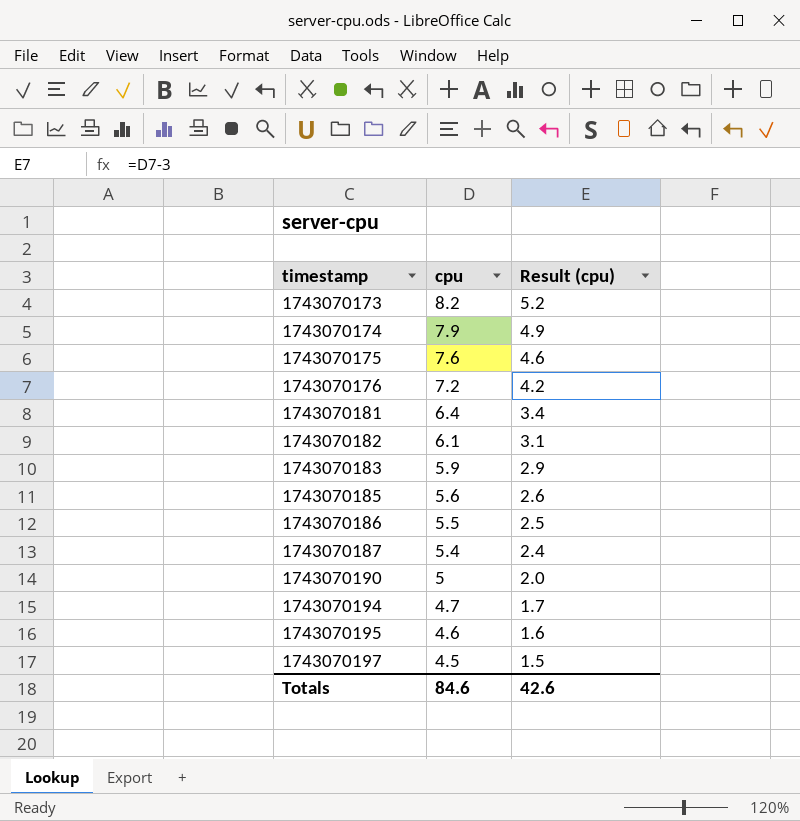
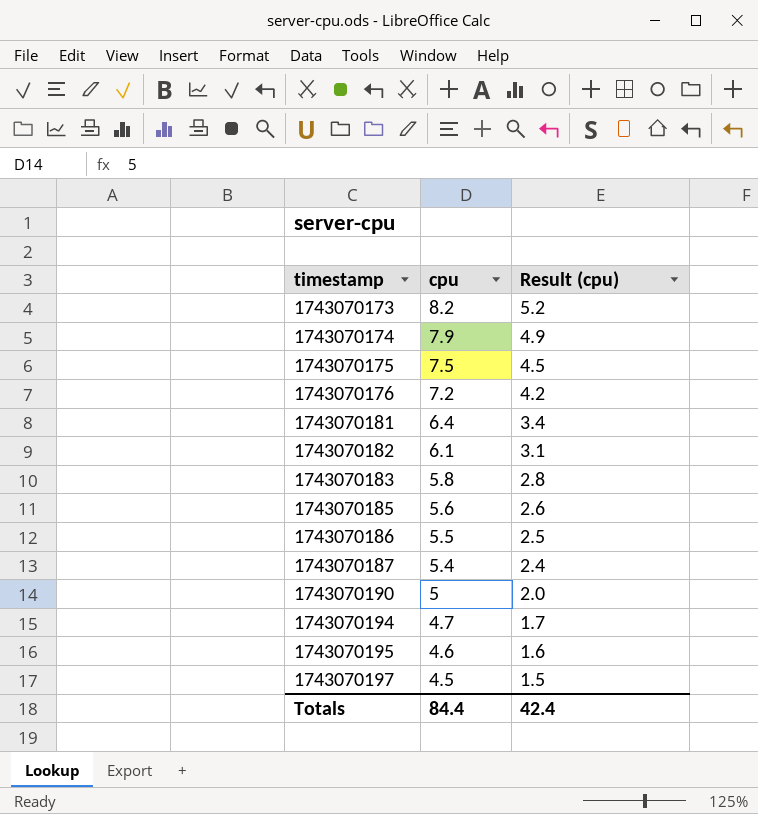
1743070175 | cpu: 7.6 -> 7.5
1743070175 | Result (cpu): 4.6 -> 4.5
1743070183 | cpu: 5.9 -> 5.8
1743070183 | Result (cpu): 2.9 -> 2.8
Totals | cpu: 84.6 -> 84.4
Totals | Result (cpu): 42.6 -> 42.4

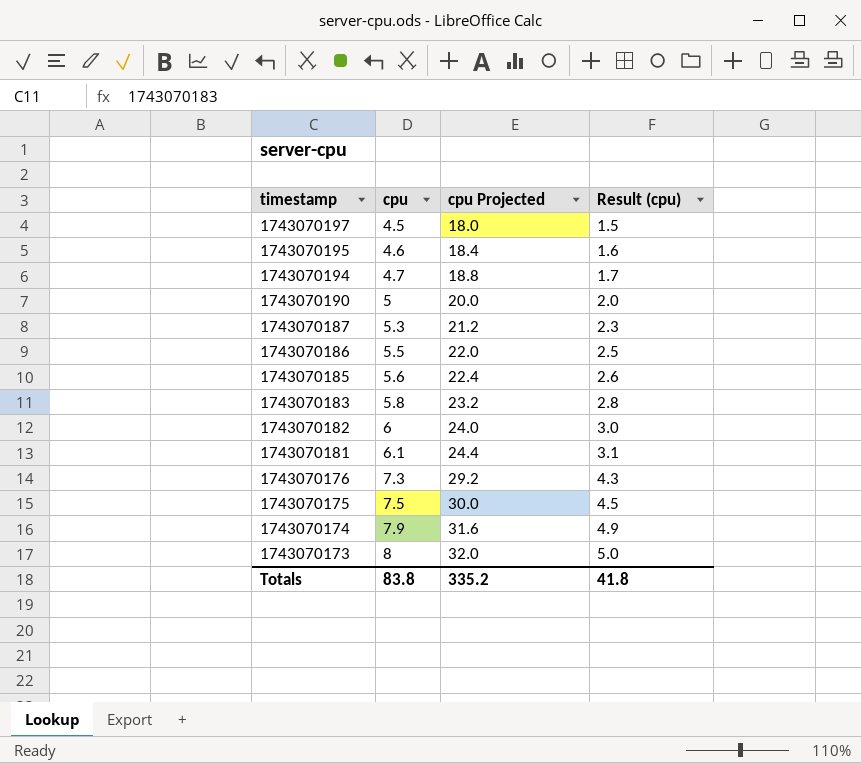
row order: timestamp ascending -> timestamp descending
column cpu Projected | formula: none -> [cpu] * 4
1743070187 | cpu: 5.4 -> 5.3
1743070187 | Result (cpu): 2.4 -> 2.3
1743070182 | cpu: 6.1 -> 6
1743070182 | Result (cpu): 3.1 -> 3.0
1743070181 | cpu: 6.4 -> 6.1
1743070181 | Result (cpu): 3.4 -> 3.1
1743070176 | cpu: 7.2 -> 7.3
1743070176 | Result (cpu): 4.2 -> 4.3
1743070173 | cpu: 8.2 -> 8
1743070173 | Result (cpu): 5.2 -> 5.0
Totals | cpu: 84.4 -> 83.8
Totals | Result (cpu): 42.4 -> 41.8

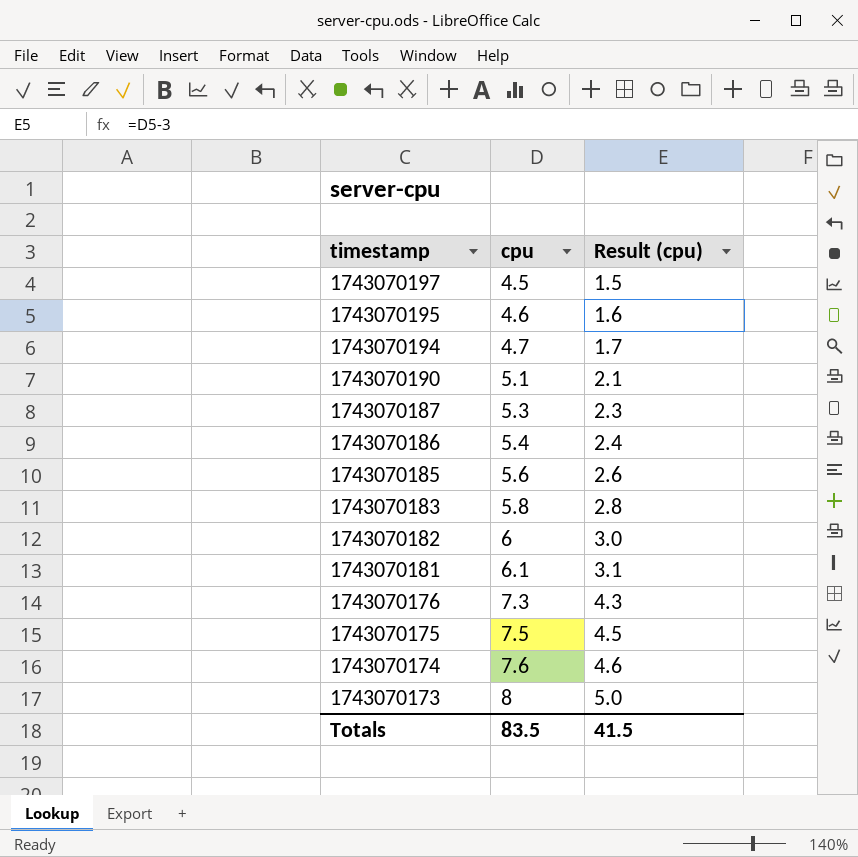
column cpu Projected | formula: [cpu] * 4 -> none
1743070190 | cpu: 5 -> 5.1
1743070190 | Result (cpu): 2.0 -> 2.1
1743070186 | cpu: 5.5 -> 5.4
1743070186 | Result (cpu): 2.5 -> 2.4
1743070174 | cpu: 7.9 -> 7.6
1743070174 | Result (cpu): 4.9 -> 4.6
Totals | cpu: 83.8 -> 83.5
Totals | Result (cpu): 41.8 -> 41.5

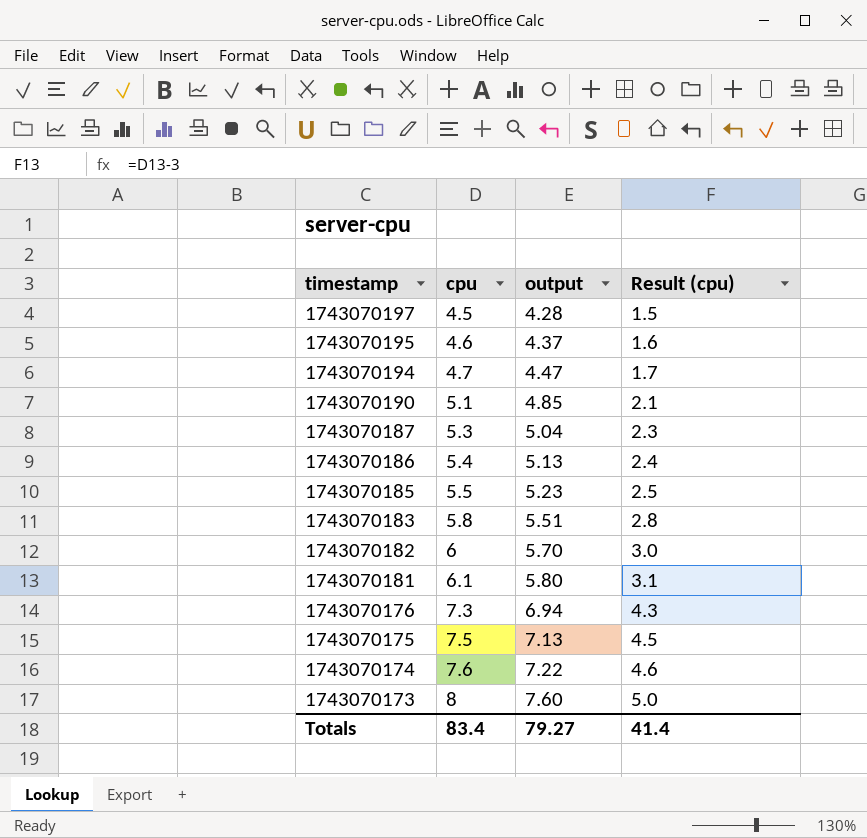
column output | formula: none -> [cpu] * 0.95
1743070185 | cpu: 5.6 -> 5.5
1743070185 | Result (cpu): 2.6 -> 2.5
Totals | cpu: 83.5 -> 83.4
Totals | Result (cpu): 41.5 -> 41.4

